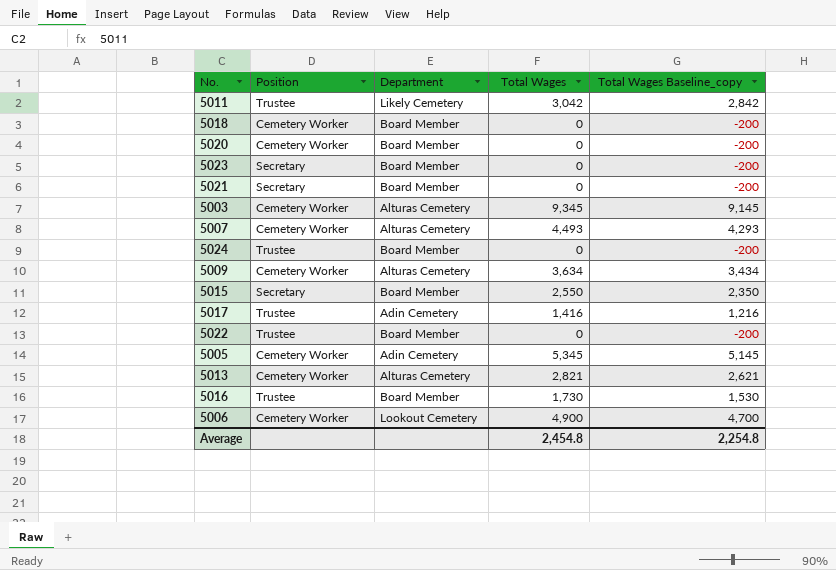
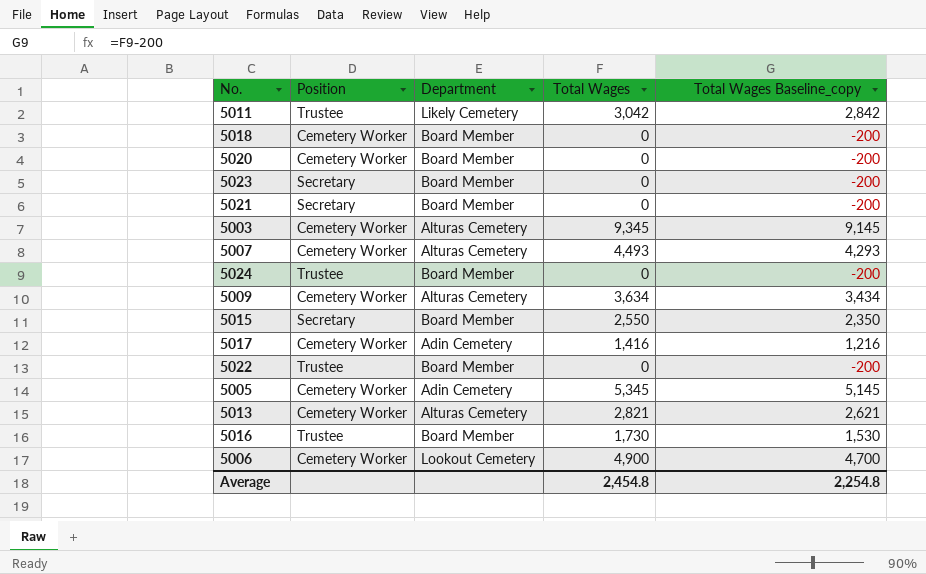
5017 | Position: Trustee -> Cemetery Worker

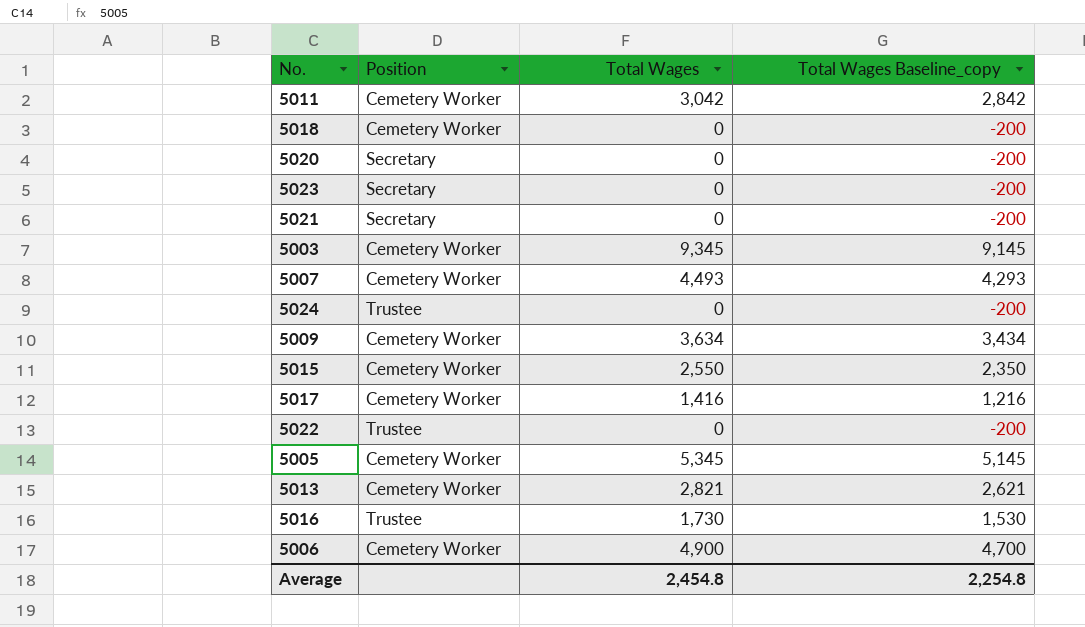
column Department | position: 3 -> none
5011 | Position: Trustee -> Cemetery Worker
5020 | Position: Cemetery Worker -> Secretary
5015 | Position: Secretary -> Cemetery Worker

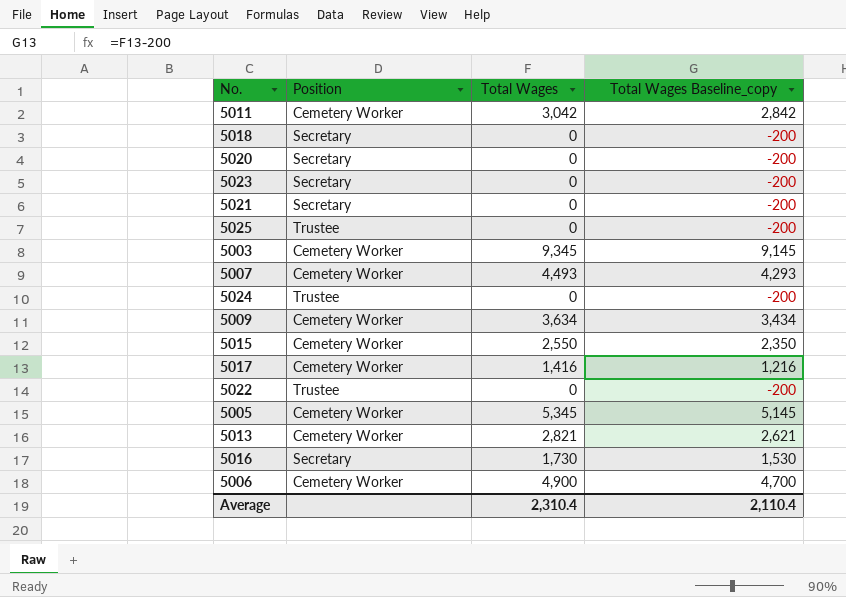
5018 | Position: Cemetery Worker -> Secretary
row 5025: none -> Trustee | 0 | -200
5016 | Position: Trustee -> Secretary
Average | Total Wages: 2,454.8 -> 2,310.4
Average | Total Wages Baseline_copy: 2,254.8 -> 2,110.4

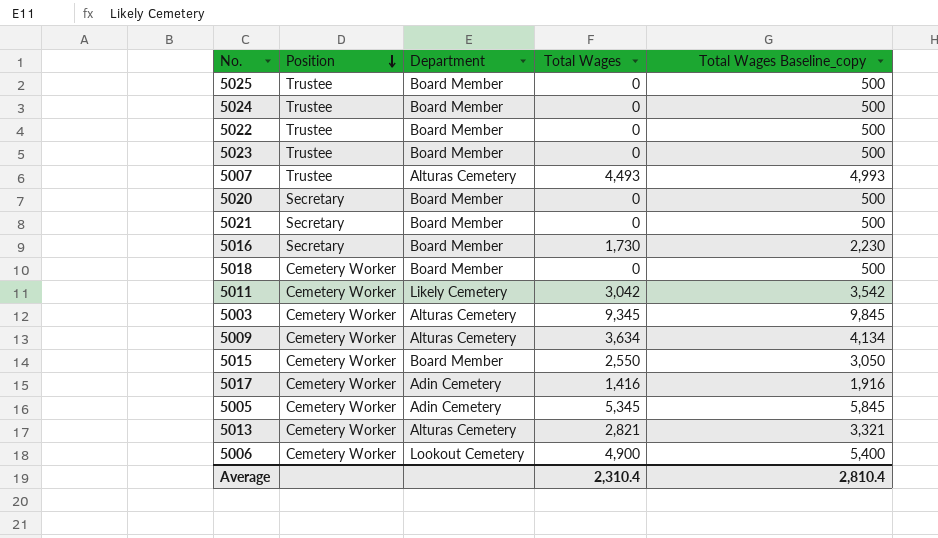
row order: none -> Position descending
column Department | position: none -> 3
column Total Wages Baseline_copy | formula: [Total Wages] - 200 -> [Total Wages] + 500
5023 | Position: Secretary -> Trustee
5007 | Position: Cemetery Worker -> Trustee
5018 | Position: Secretary -> Cemetery Worker
Average | Total Wages Baseline_copy: 2,110.4 -> 2,810.4

